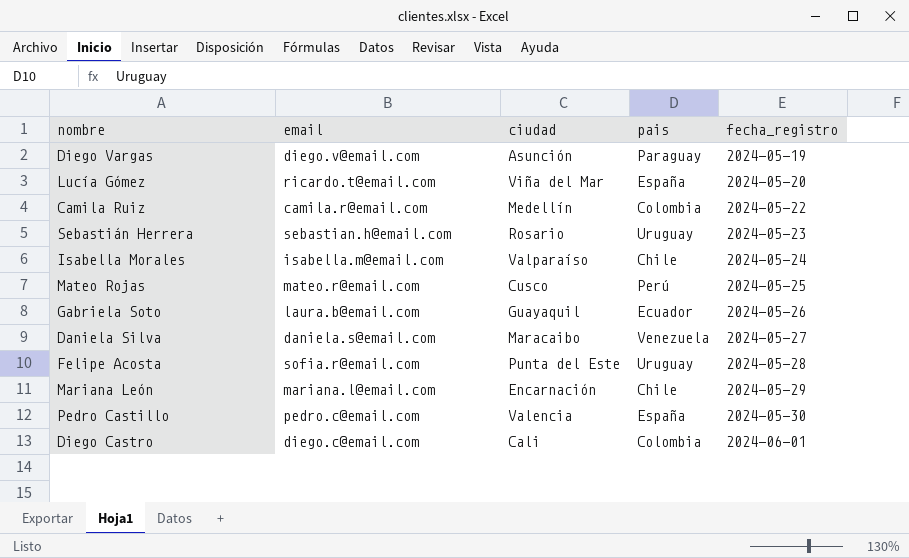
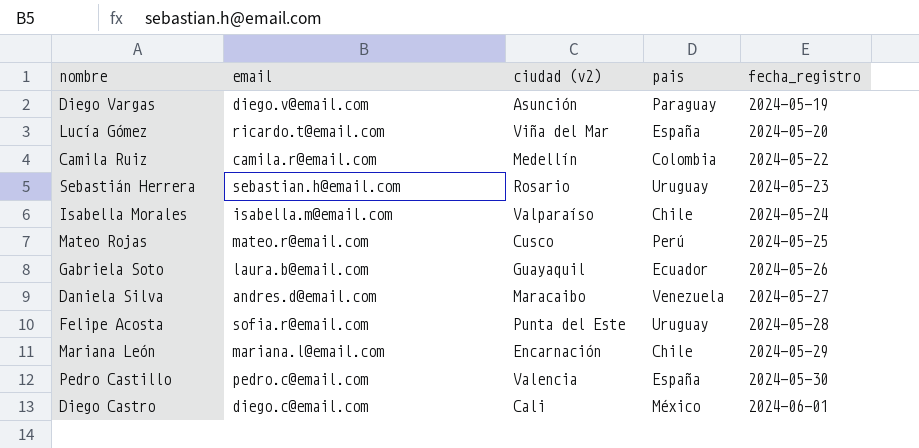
column name: ciudad -> ciudad (v2)
Daniela Silva | email: daniela.s@email.com -> andres.d@email.com
Diego Castro | pais: Colombia -> México

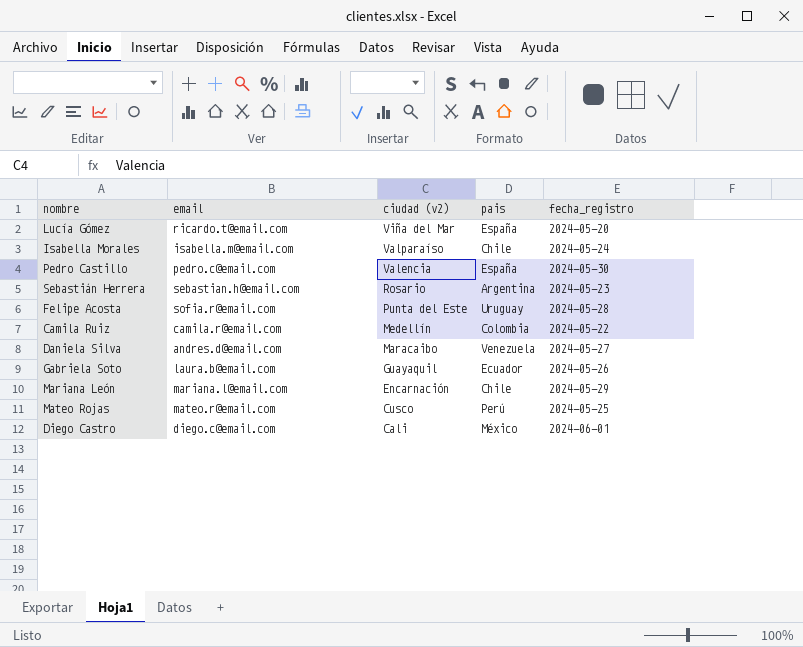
row order: fecha_registro ascending -> ciudad (v2) descending
row Diego Vargas: diego.v@email.com | Asunción | Paraguay | 2024-05-19 -> none
Sebastián Herrera | pais: Uruguay -> Argentina

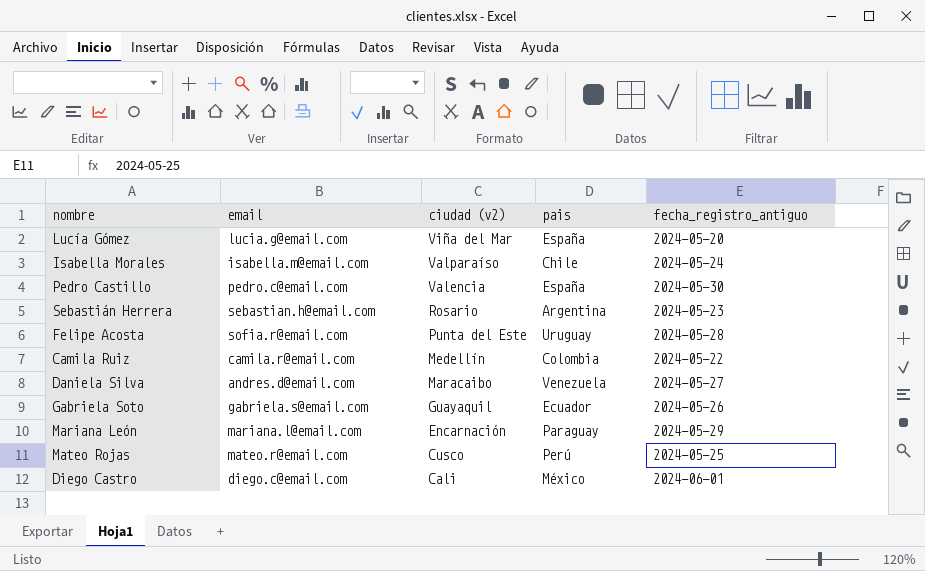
column name: fecha_registro -> fecha_registro_antiguo
Lucía Gómez | email: ricardo.t@email.com -> lucia.g@email.com
Gabriela Soto | email: laura.b@email.com -> gabriela.s@email.com
Mariana León | pais: Chile -> Paraguay

